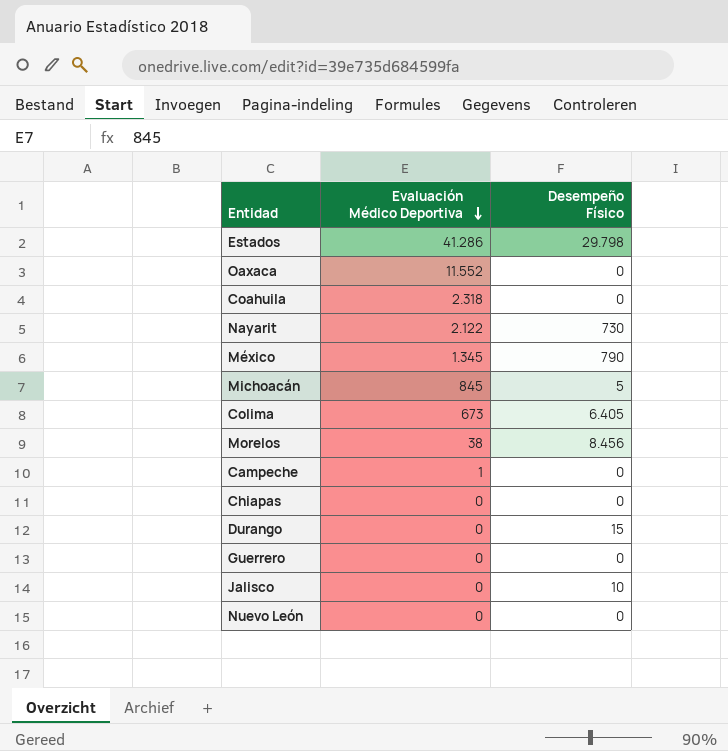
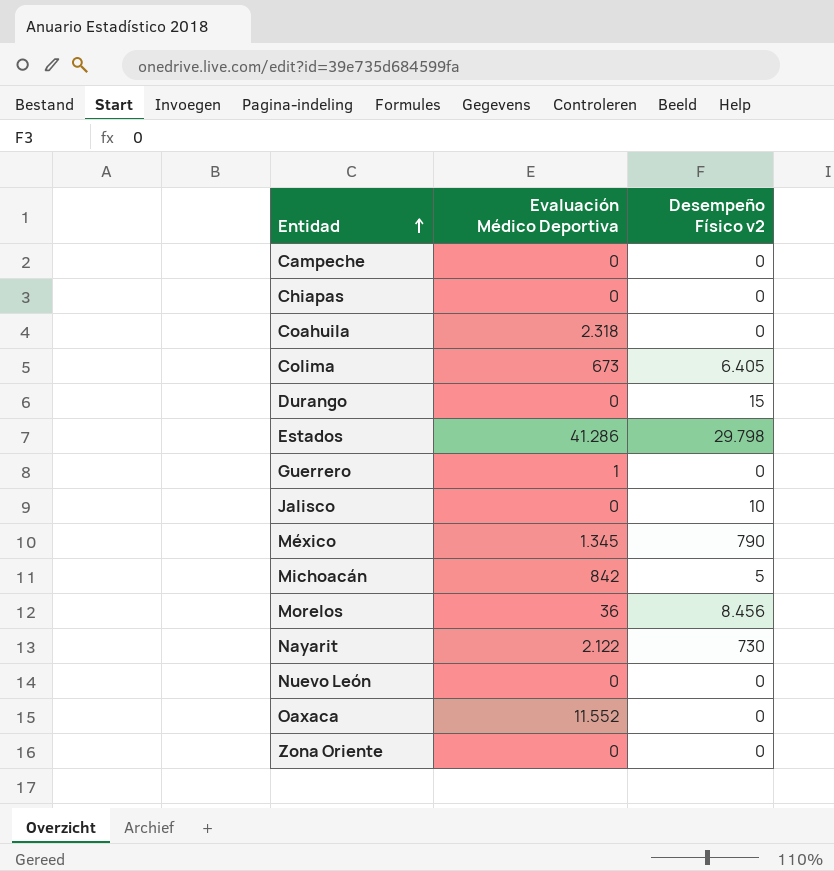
row order: Evaluación Médico Deportiva descending -> Entidad ascending
column name: Desempeño Físico -> Desempeño Físico v2
Campeche | Evaluación Médico Deportiva: 1 -> 0
Guerrero | Evaluación Médico Deportiva: 0 -> 1
Michoacán | Evaluación Médico Deportiva: 845 -> 842
Morelos | Evaluación Médico Deportiva: 38 -> 36
row Zona Oriente: none -> 0 | 0

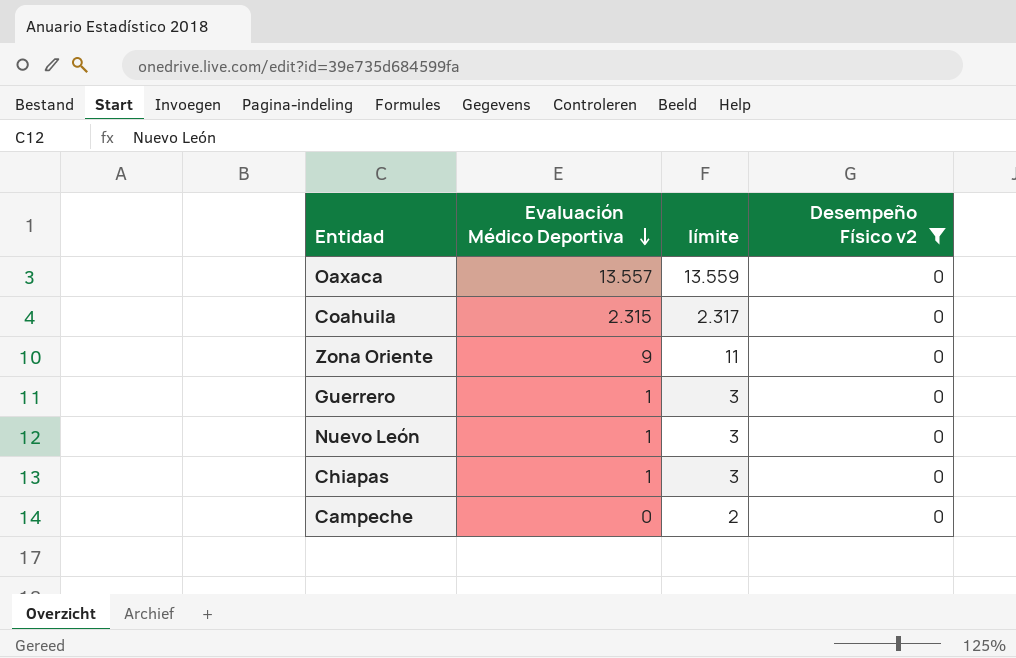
filter: none -> Desempeño Físico v2 = 0
row order: Entidad ascending -> Evaluación Médico Deportiva descending
column límite | formula: none -> [Evaluación Médico Deportiva] + 2
Oaxaca | Evaluación Médico Deportiva: 11.552 -> 13.557
Coahuila | Evaluación Médico Deportiva: 2.318 -> 2.315
Zona Oriente | Evaluación Médico Deportiva: 0 -> 9
Nuevo León | Evaluación Médico Deportiva: 0 -> 1
Chiapas | Evaluación Médico Deportiva: 0 -> 1

